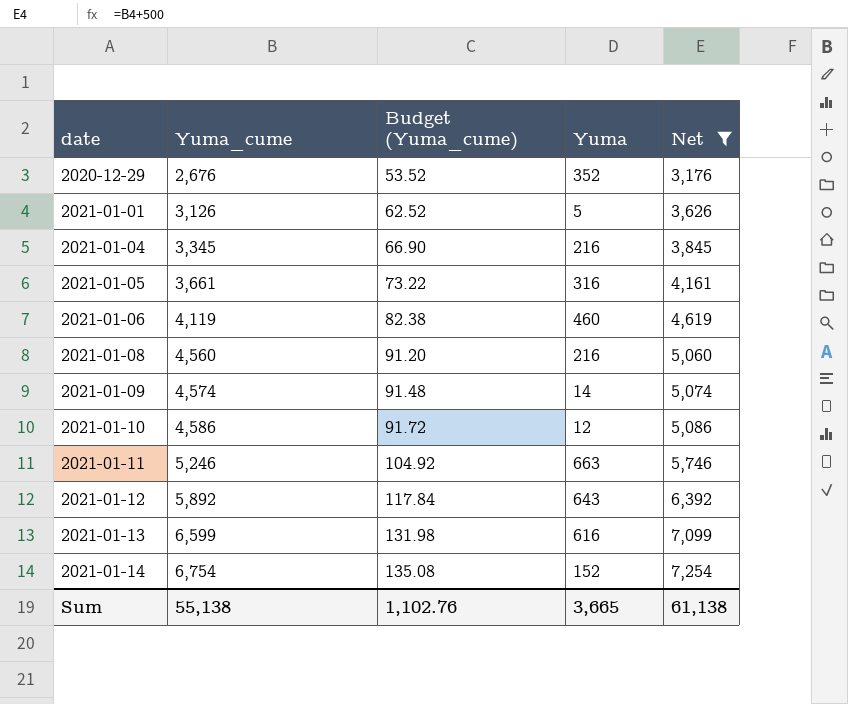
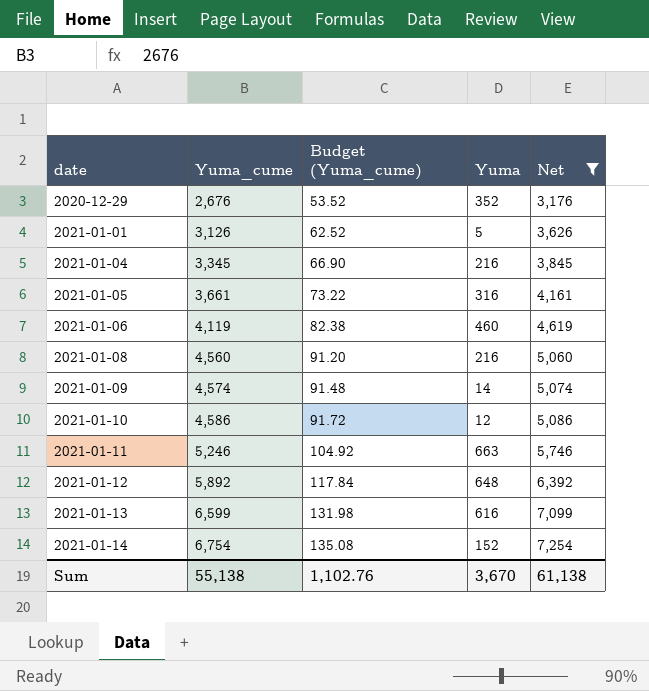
2021-01-12 | Yuma: 643 -> 648
Sum | Yuma: 3,665 -> 3,670

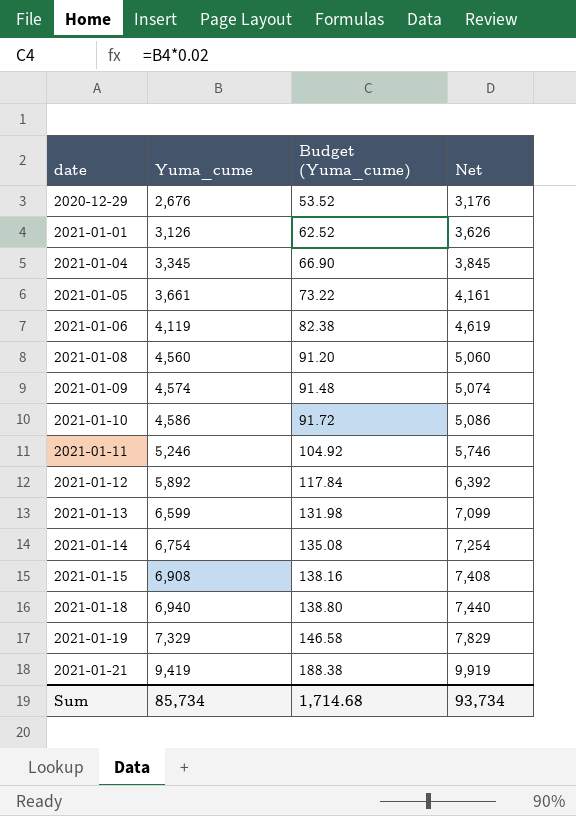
filter: Net <= 7,254 -> none
column Yuma | position: 4 -> none
Sum | Yuma_cume: 55,138 -> 85,734
Sum | Budget (Yuma_cume): 1,102.76 -> 1,714.68
Sum | Net: 61,138 -> 93,734

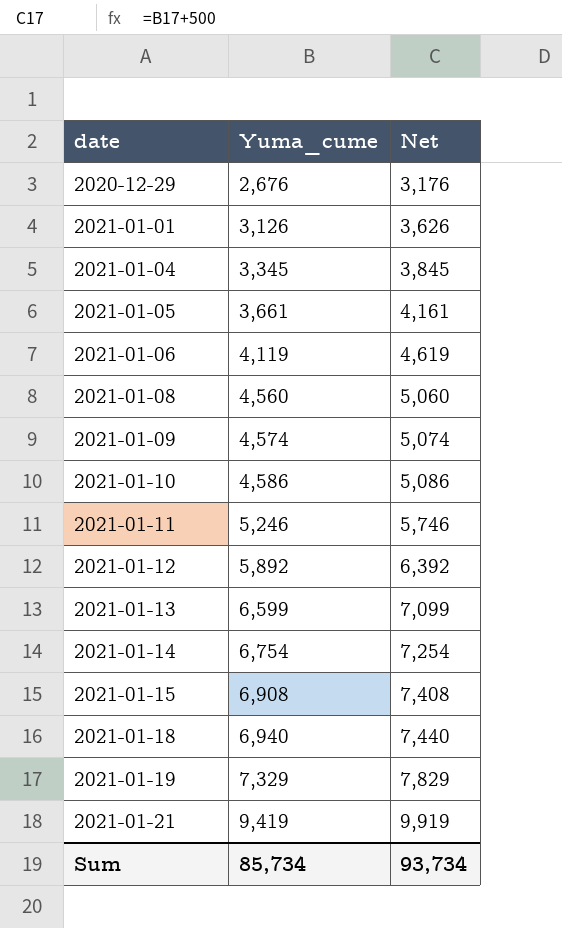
column Budget (Yuma_cume) | formula: [Yuma_cume] * 0.02 -> none

